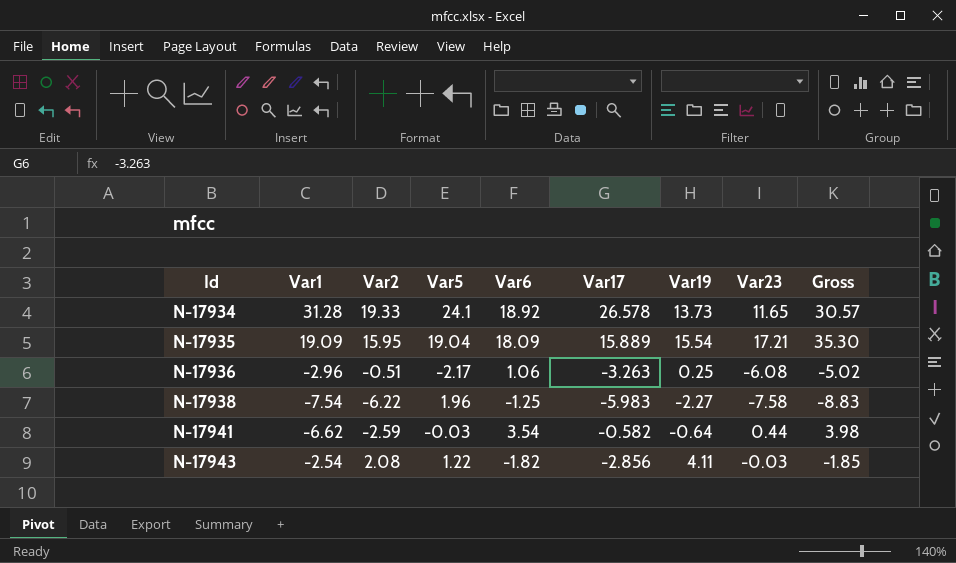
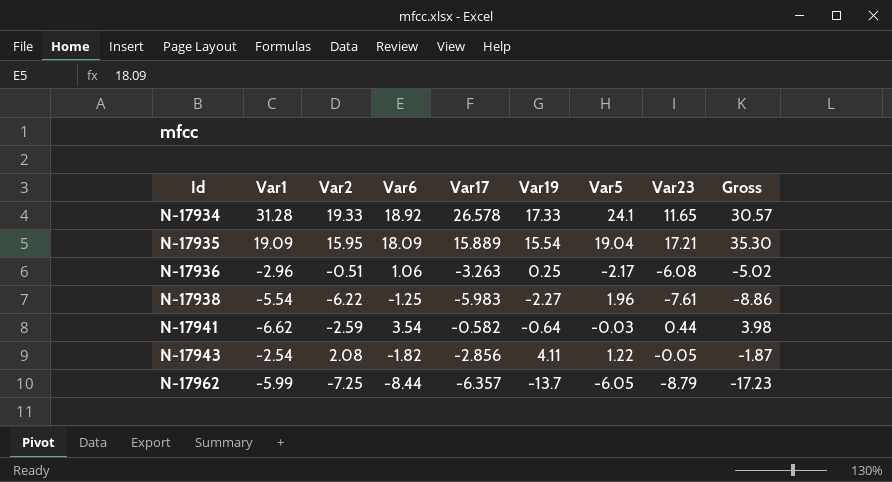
column Var5 | position: 4 -> 7
N-17934 | Var19: 13.73 -> 17.33
N-17938 | Var1: -7.54 -> -5.54
N-17938 | Var23: -7.58 -> -7.61
N-17938 | Gross: -8.83 -> -8.86
N-17943 | Var23: -0.03 -> -0.05
N-17943 | Gross: -1.85 -> -1.87
row N-17962: none -> -5.99 | -7.25 | -8.44 | -6.357 | -13.7 | -6.05 | -8.79 | -17.23

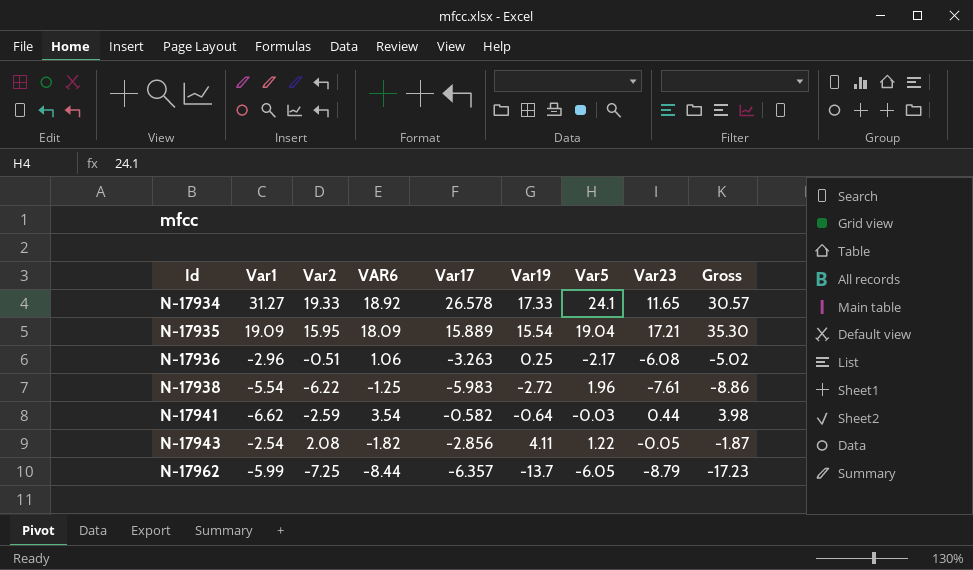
column name: Var6 -> VAR6
N-17934 | Var1: 31.28 -> 31.27
N-17938 | Var19: -2.27 -> -2.72

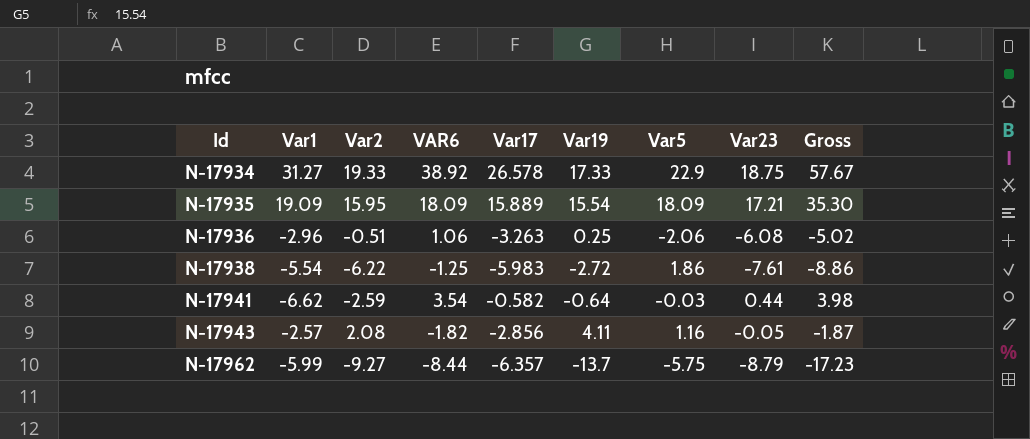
N-17934 | VAR6: 18.92 -> 38.92
N-17934 | Var5: 24.1 -> 22.9
N-17934 | Var23: 11.65 -> 18.75
N-17934 | Gross: 30.57 -> 57.67
N-17935 | Var5: 19.04 -> 18.09
N-17936 | Var5: -2.17 -> -2.06
N-17938 | Var5: 1.96 -> 1.86
N-17943 | Var1: -2.54 -> -2.57
N-17943 | Var5: 1.22 -> 1.16
N-17962 | Var2: -7.25 -> -9.27
N-17962 | Var5: -6.05 -> -5.75

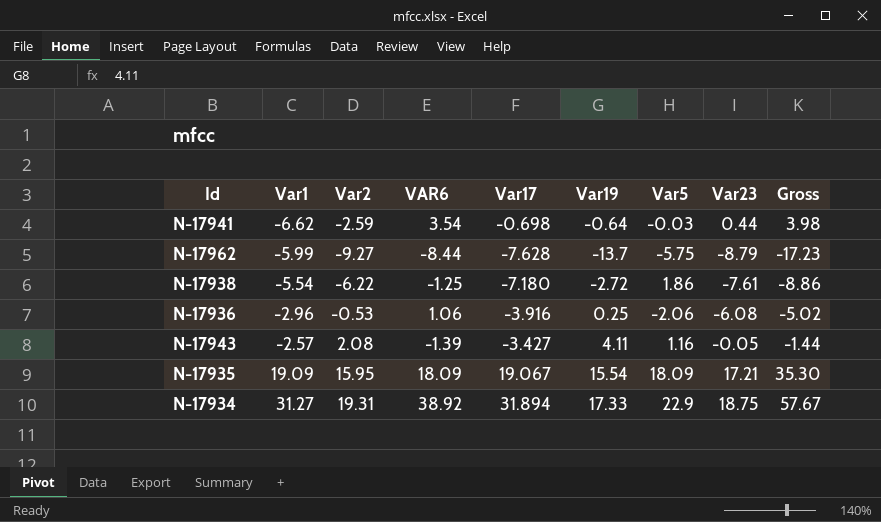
row order: Id ascending -> Var1 ascending
N-17941 | Var17: -0.582 -> -0.698
N-17962 | Var17: -6.357 -> -7.628
N-17938 | Var17: -5.983 -> -7.180
N-17936 | Var2: -0.51 -> -0.53
N-17936 | Var17: -3.263 -> -3.916
N-17943 | VAR6: -1.82 -> -1.39
N-17943 | Var17: -2.856 -> -3.427
N-17943 | Gross: -1.87 -> -1.44
N-17935 | Var17: 15.889 -> 19.067
N-17934 | Var2: 19.33 -> 19.31
N-17934 | Var17: 26.578 -> 31.894

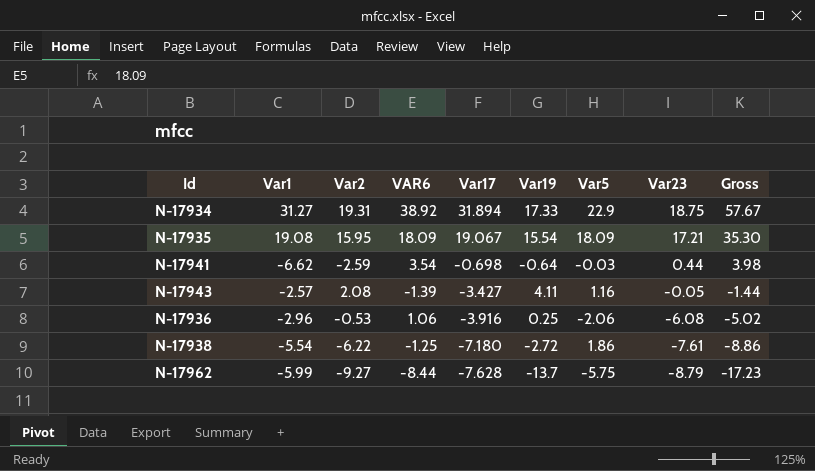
row order: Var1 ascending -> Var17 descending
N-17935 | Var1: 19.09 -> 19.08

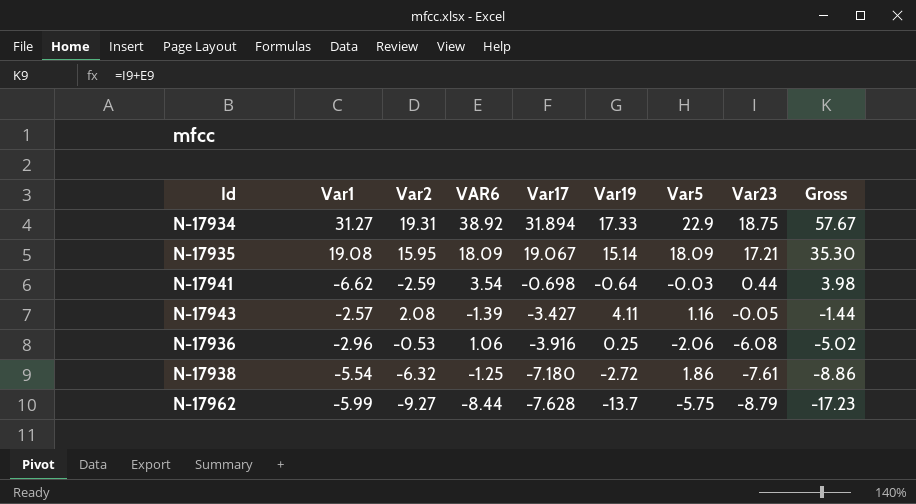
N-17935 | Var19: 15.54 -> 15.14
N-17938 | Var2: -6.22 -> -6.32

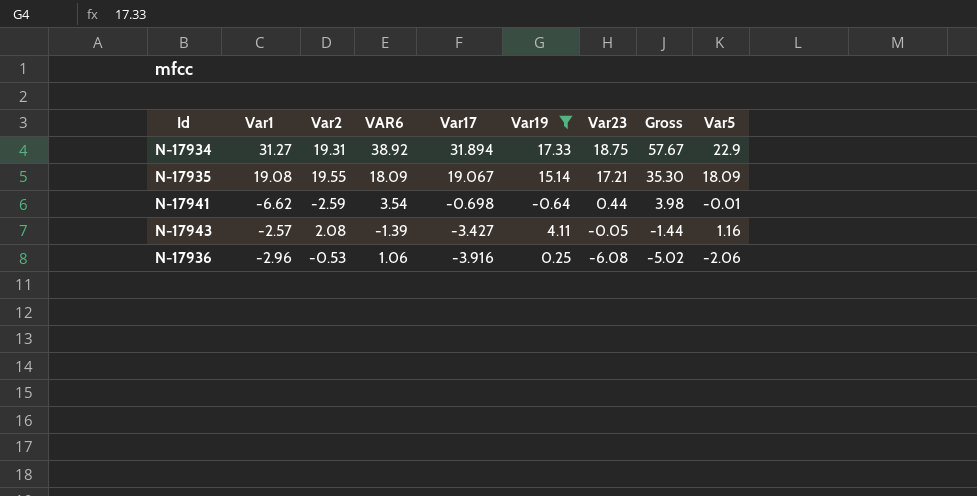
filter: none -> Var19 >= -0.64
column Var5 | position: 7 -> 9
N-17935 | Var2: 15.95 -> 19.55
N-17941 | Var5: -0.03 -> -0.01

